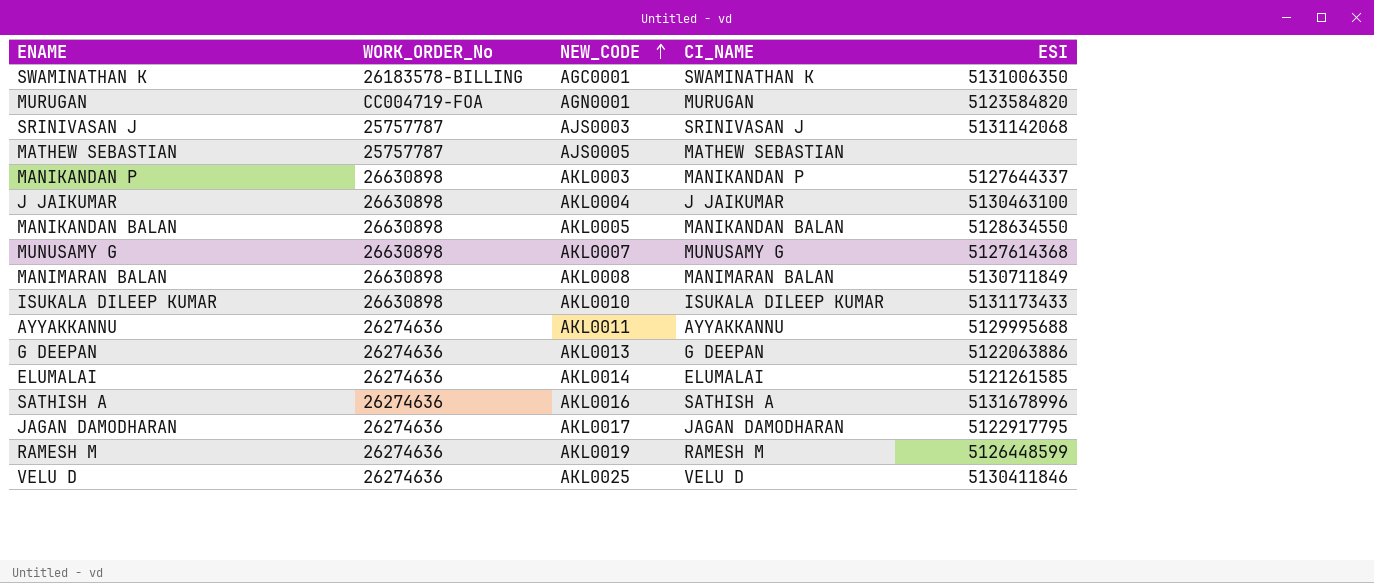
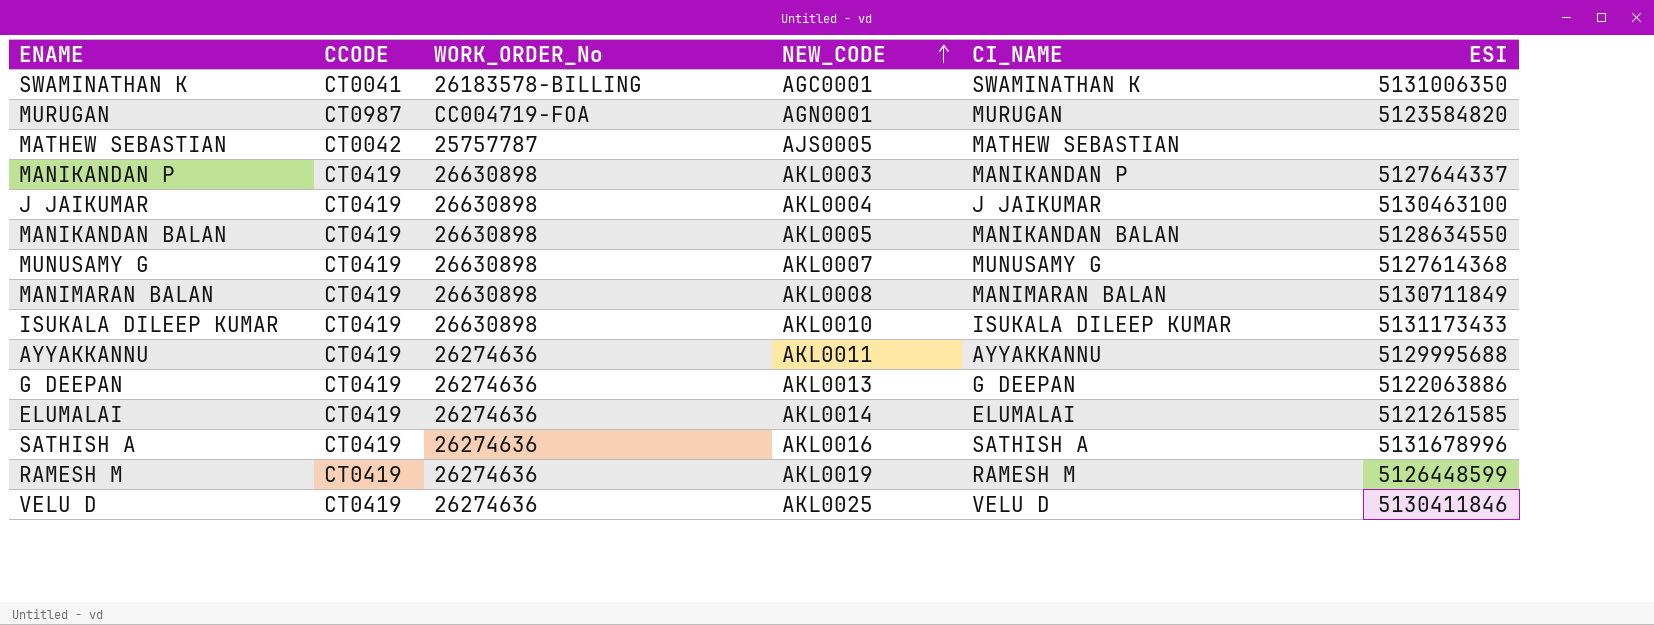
column CCODE | position: none -> 2
row SRINIVASAN J: 25757787 | AJS0003 | SRINIVASAN J | 5131142068 -> none
row JAGAN DAMODHARAN: 26274636 | AKL0017 | JAGAN DAMODHARAN | 5122917795 -> none

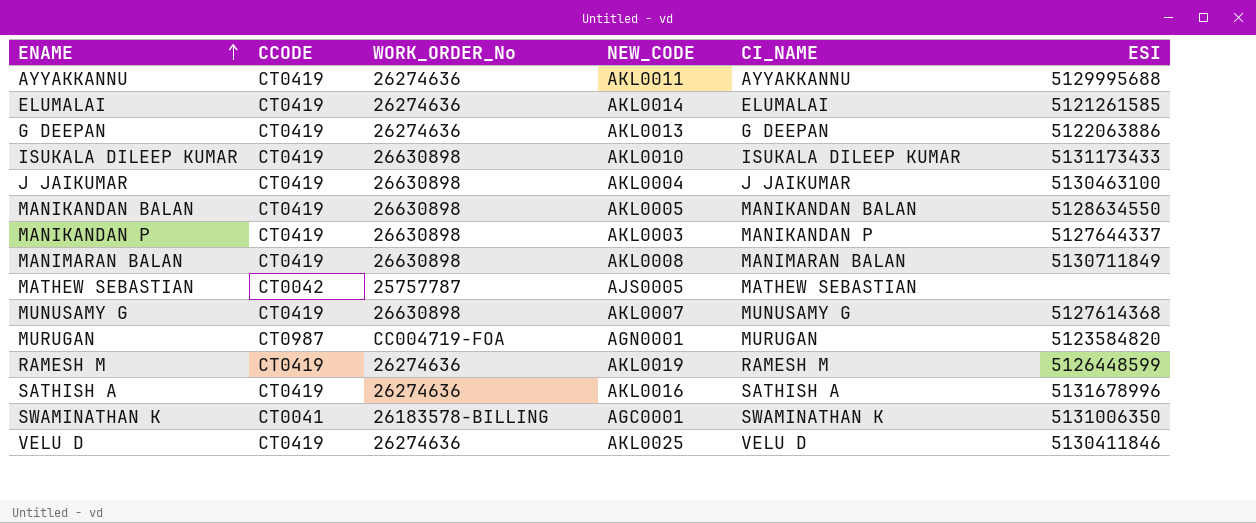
row order: NEW_CODE ascending -> ENAME ascending

